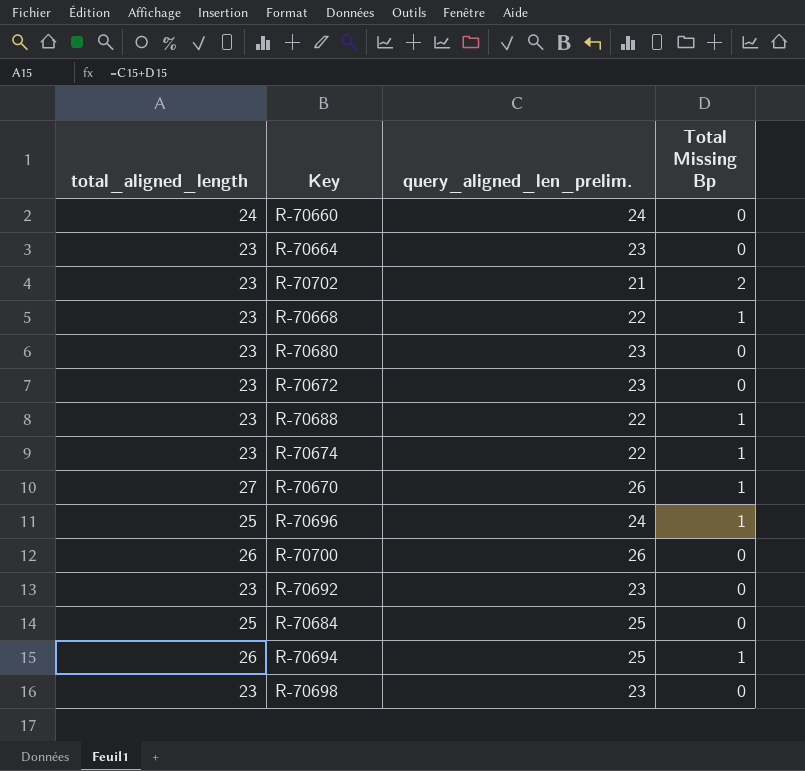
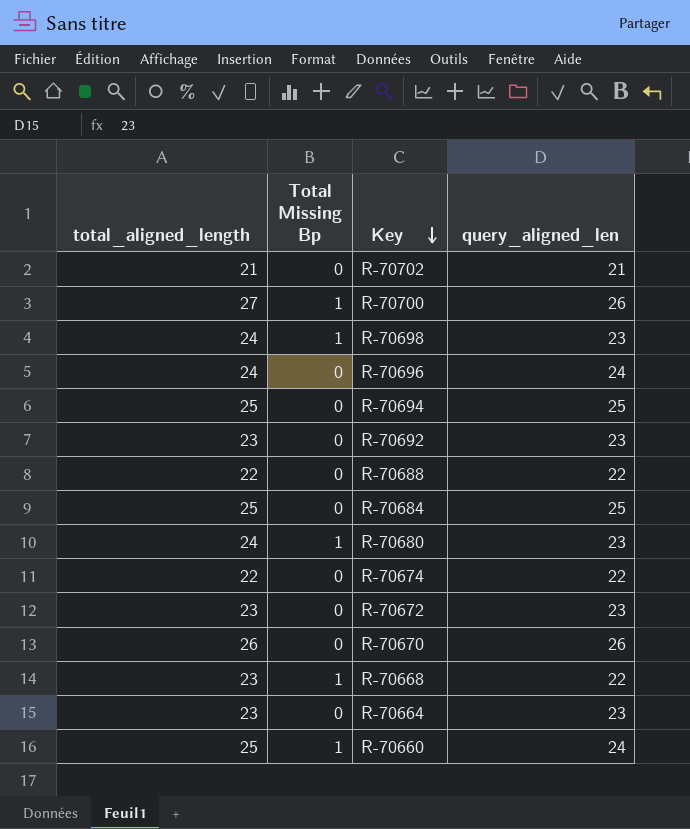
row order: none -> Key descending
column Total Missing Bp | position: 4 -> 2
column name: query_aligned_len_prelim. -> query_aligned_len
R-70702 | total_aligned_length: 23 -> 21
R-70702 | Total Missing Bp: 2 -> 0
R-70700 | total_aligned_length: 26 -> 27
R-70700 | Total Missing Bp: 0 -> 1
R-70698 | total_aligned_length: 23 -> 24
R-70698 | Total Missing Bp: 0 -> 1
R-70696 | total_aligned_length: 25 -> 24
R-70696 | Total Missing Bp: 1 -> 0
R-70694 | total_aligned_length: 26 -> 25
R-70694 | Total Missing Bp: 1 -> 0
R-70688 | total_aligned_length: 23 -> 22
R-70688 | Total Missing Bp: 1 -> 0
R-70680 | total_aligned_length: 23 -> 24
R-70680 | Total Missing Bp: 0 -> 1
R-70674 | total_aligned_length: 23 -> 22
R-70674 | Total Missing Bp: 1 -> 0
R-70670 | total_aligned_length: 27 -> 26
R-70670 | Total Missing Bp: 1 -> 0
R-70660 | total_aligned_length: 24 -> 25
R-70660 | Total Missing Bp: 0 -> 1

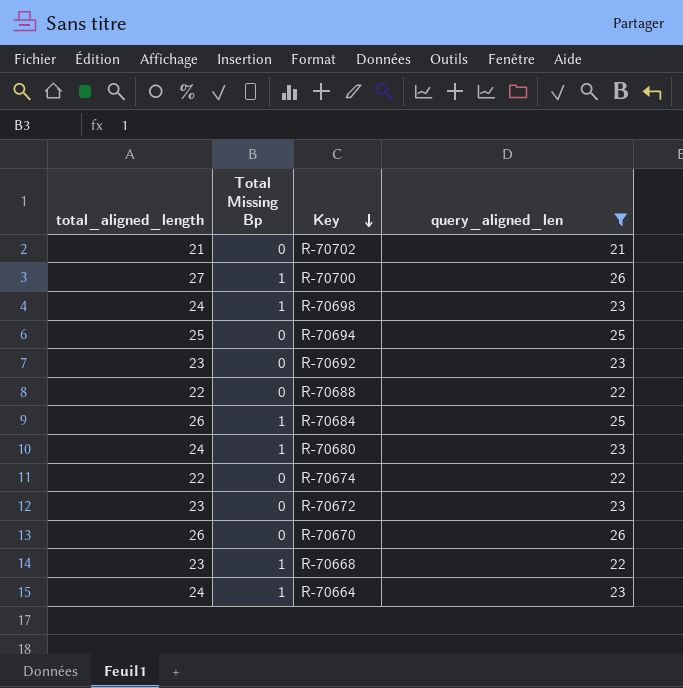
filter: none -> query_aligned_len != 24
R-70684 | total_aligned_length: 25 -> 26
R-70684 | Total Missing Bp: 0 -> 1
R-70664 | total_aligned_length: 23 -> 24
R-70664 | Total Missing Bp: 0 -> 1

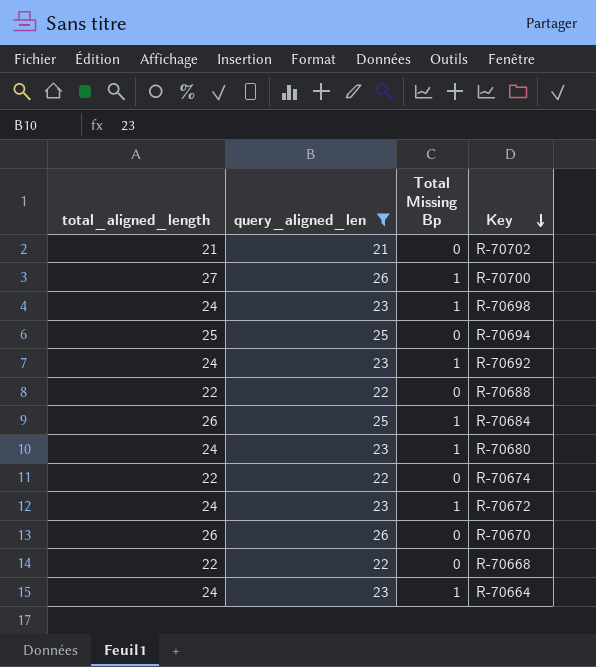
column query_aligned_len | position: 4 -> 2
R-70692 | total_aligned_length: 23 -> 24
R-70692 | Total Missing Bp: 0 -> 1
R-70672 | total_aligned_length: 23 -> 24
R-70672 | Total Missing Bp: 0 -> 1
R-70668 | total_aligned_length: 23 -> 22
R-70668 | Total Missing Bp: 1 -> 0

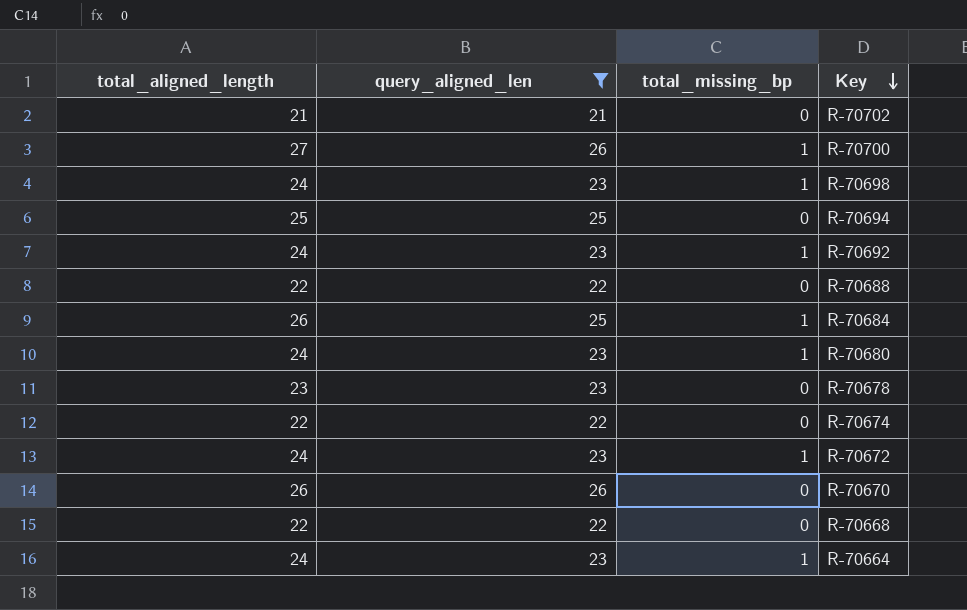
column name: Total Missing Bp -> total_missing_bp
row R-70678: none -> 23 | 23 | 0

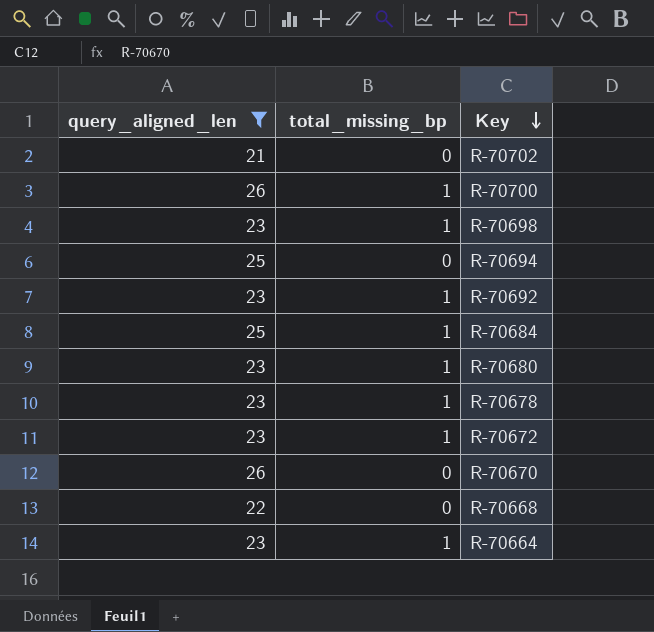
column total_aligned_length | formula: [query_aligned_len] + [total_missing_bp] -> none
row R-70688: 22 | 22 | 0 -> none
row R-70674: 22 | 22 | 0 -> none
R-70678 | total_missing_bp: 0 -> 1

